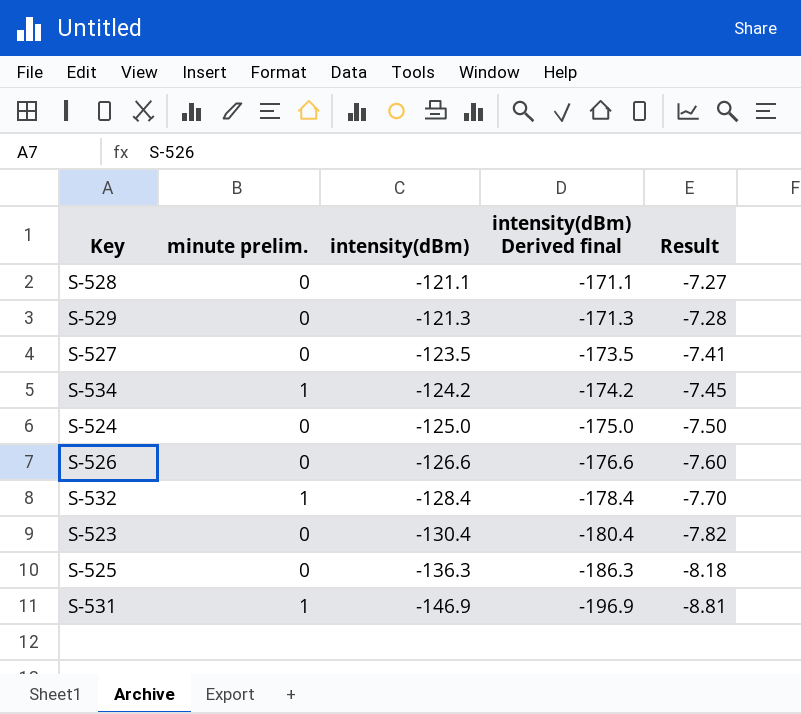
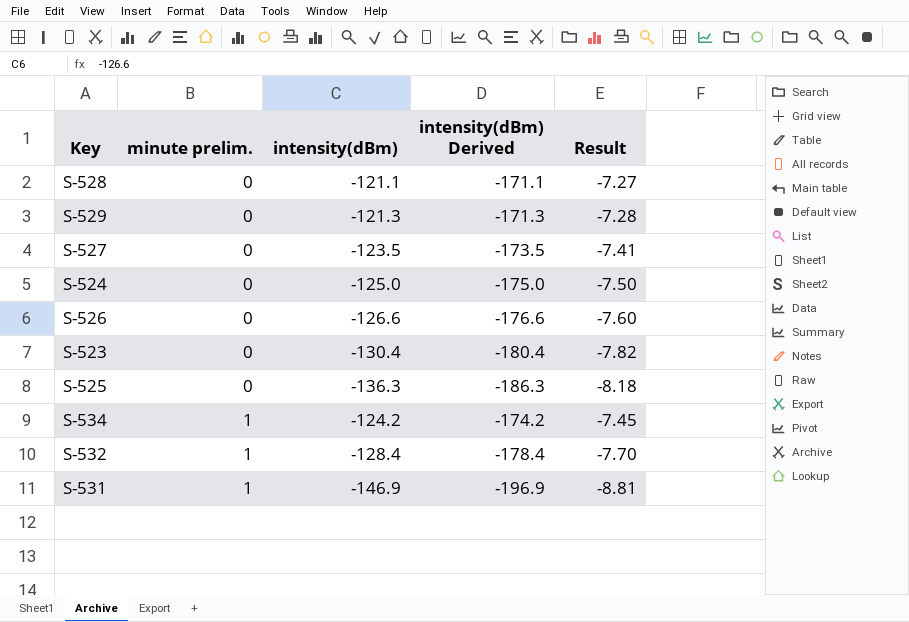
row order: intensity(dBm) descending -> minute prelim. ascending
column name: intensity(dBm) Derived final -> intensity(dBm) Derived

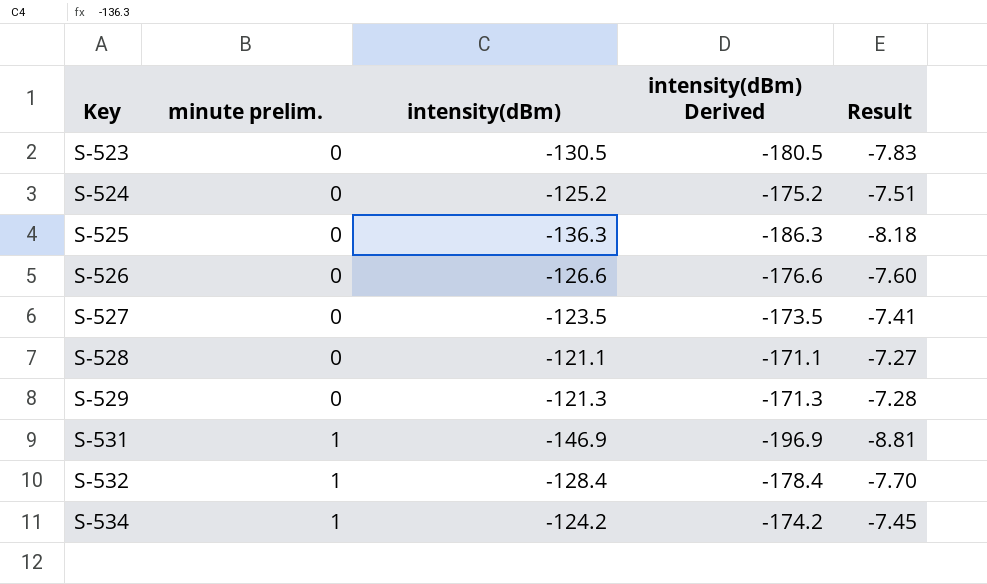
row order: minute prelim. ascending -> Key ascending
S-523 | intensity(dBm): -130.4 -> -130.5
S-523 | intensity(dBm) Derived: -180.4 -> -180.5
S-523 | Result: -7.82 -> -7.83
S-524 | intensity(dBm): -125.0 -> -125.2
S-524 | intensity(dBm) Derived: -175.0 -> -175.2
S-524 | Result: -7.50 -> -7.51

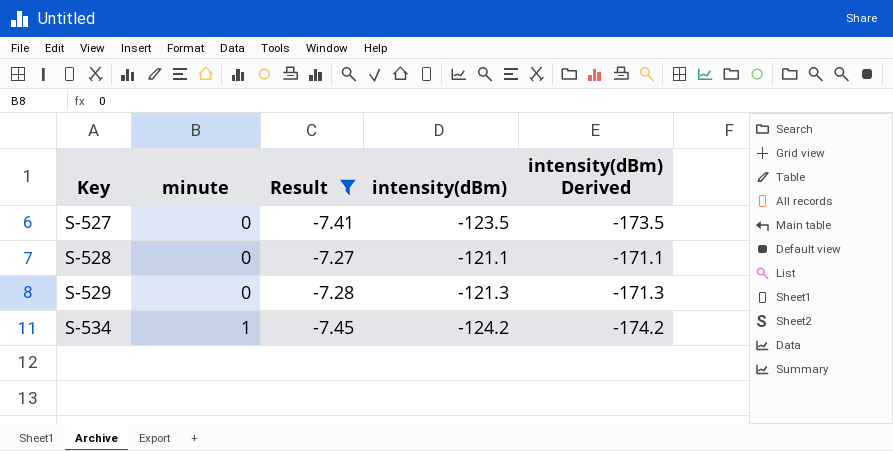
filter: none -> Result >= -7.45
column name: minute prelim. -> minute
column Result | position: 5 -> 3

